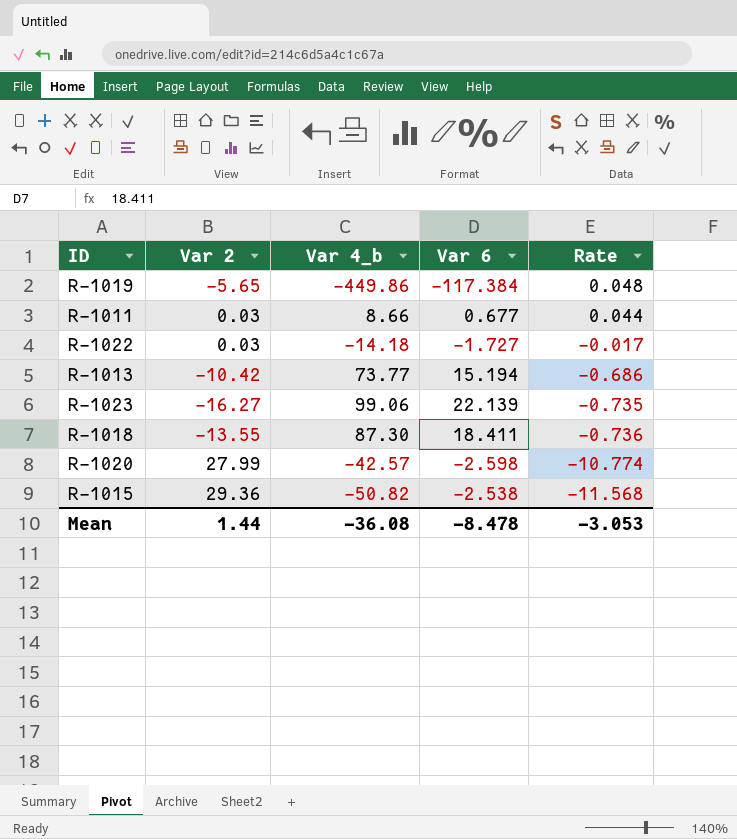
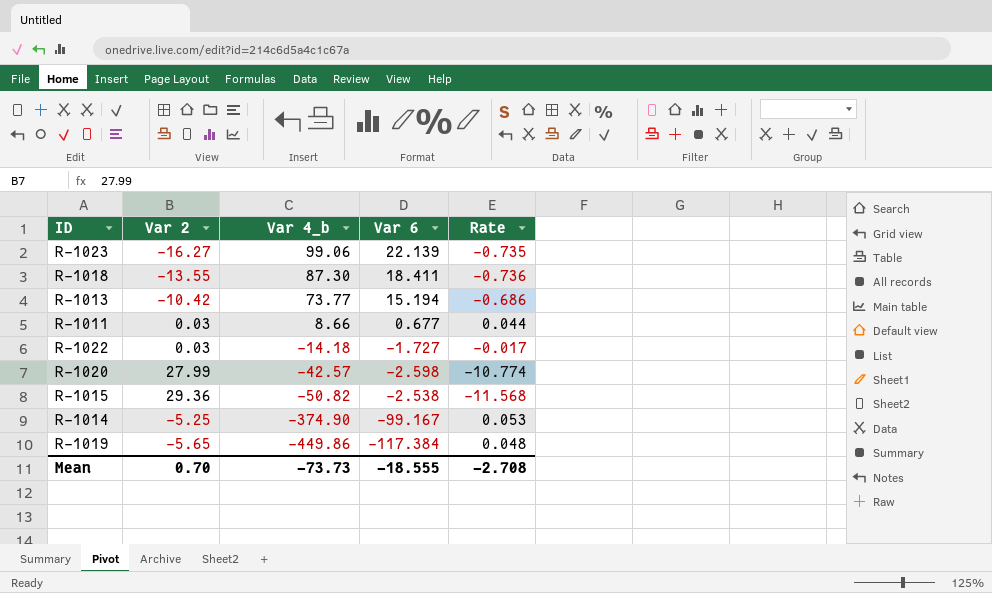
row order: Rate descending -> Var 4_b descending
row R-1014: none -> -5.25 | -374.90 | -99.167 | 0.053
Mean | Var 2: 1.44 -> 0.70
Mean | Var 4_b: -36.08 -> -73.73
Mean | Var 6: -8.478 -> -18.555
Mean | Rate: -3.053 -> -2.708

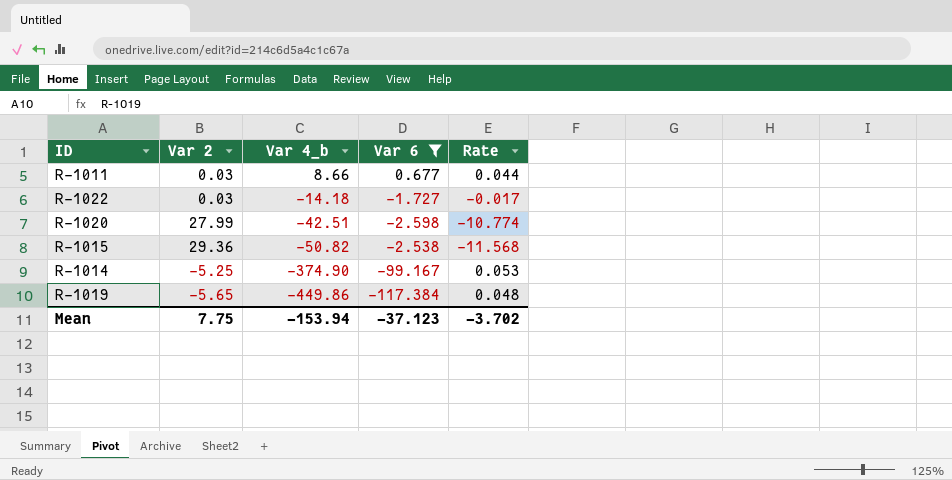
filter: none -> Var 6 <= 0.677
R-1020 | Var 4_b: -42.57 -> -42.51
Mean | Var 2: 0.70 -> 7.75
Mean | Var 4_b: -73.73 -> -153.94
Mean | Var 6: -18.555 -> -37.123
Mean | Rate: -2.708 -> -3.702

